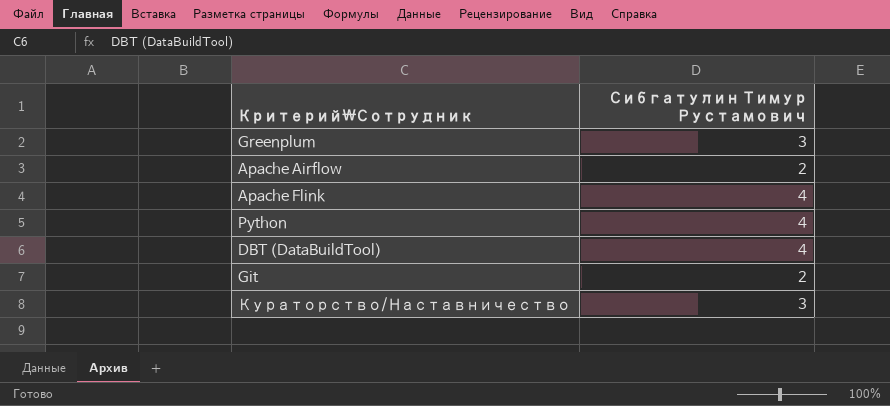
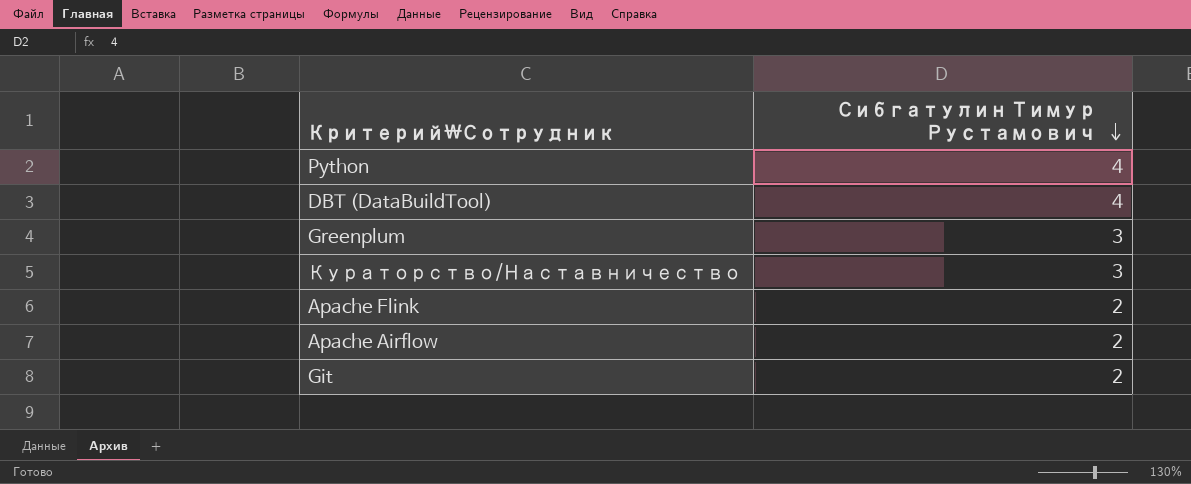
row order: none -> Сибгатулин Тимур Рустамович descending
Apache Flink | Сибгатулин Тимур Рустамович: 4 -> 2

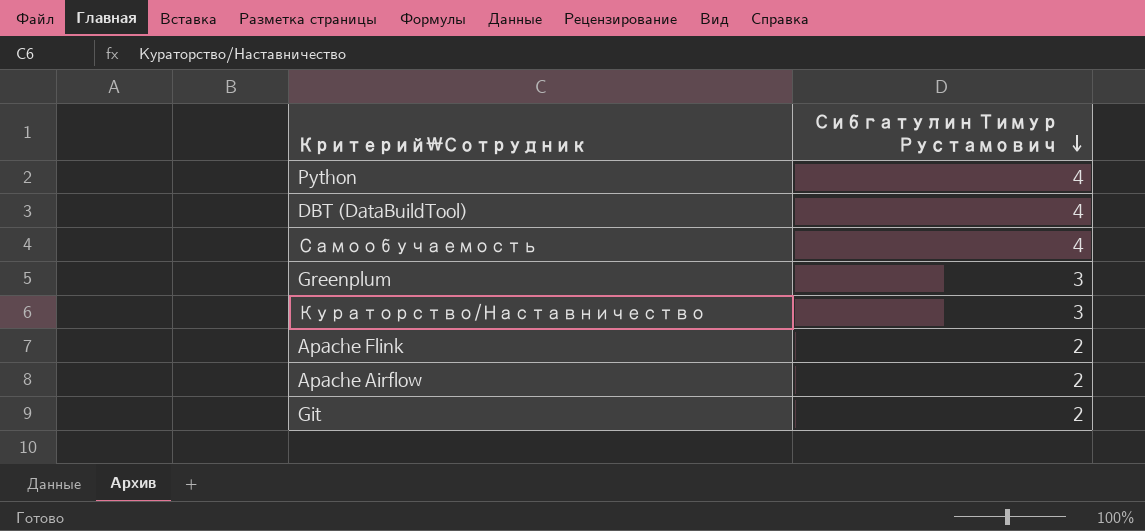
row Самообучаемость: none -> 4

